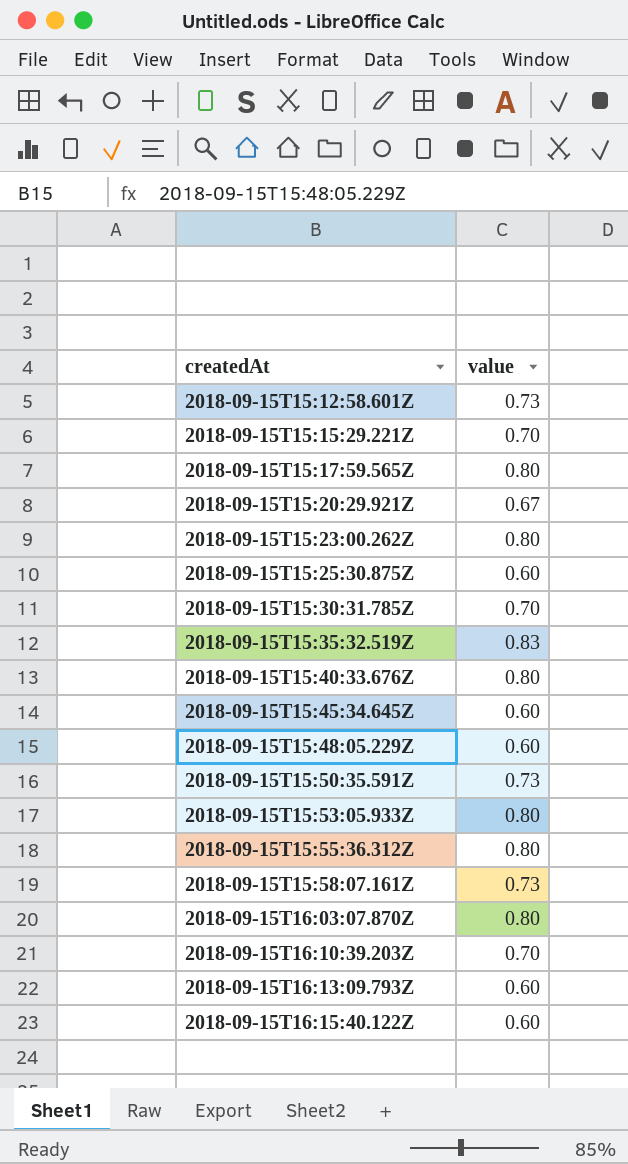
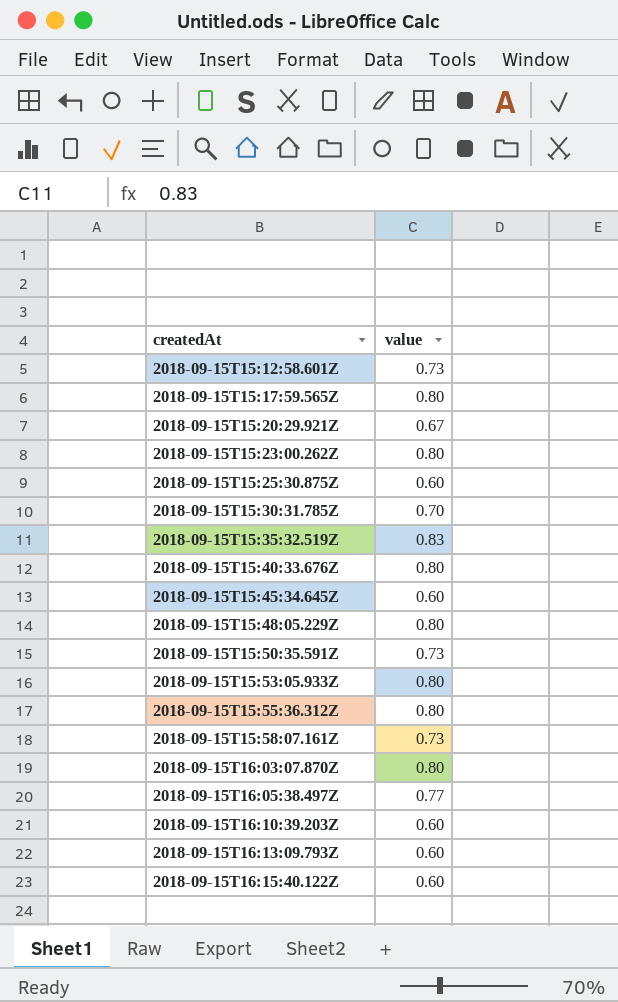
row 2018-09-15T15:15:29.221Z: 0.70 -> none
2018-09-15T15:48:05.229Z | value: 0.60 -> 0.80
row 2018-09-15T16:05:38.497Z: none -> 0.77
2018-09-15T16:10:39.203Z | value: 0.70 -> 0.60

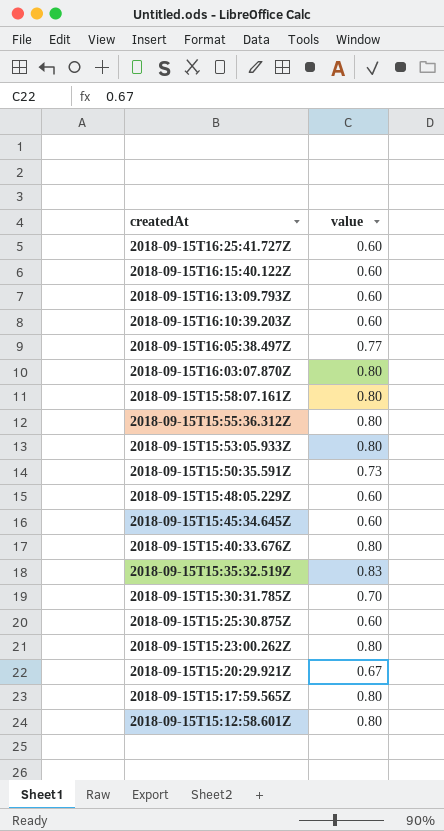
row order: createdAt ascending -> createdAt descending
row 2018-09-15T16:25:41.727Z: none -> 0.60
2018-09-15T15:58:07.161Z | value: 0.73 -> 0.80
2018-09-15T15:48:05.229Z | value: 0.80 -> 0.60
2018-09-15T15:12:58.601Z | value: 0.73 -> 0.80

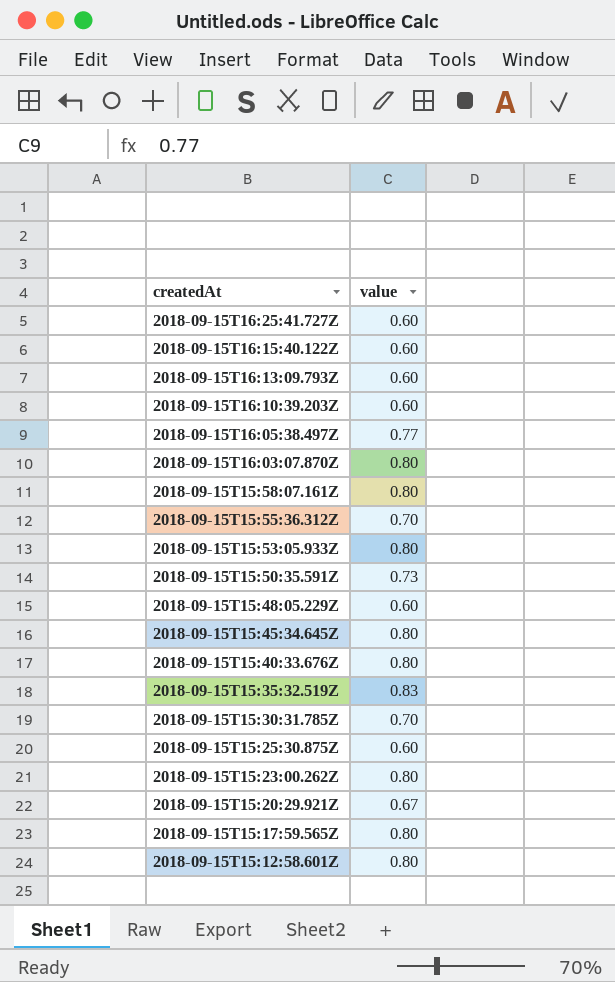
2018-09-15T15:55:36.312Z | value: 0.80 -> 0.70
2018-09-15T15:45:34.645Z | value: 0.60 -> 0.80

